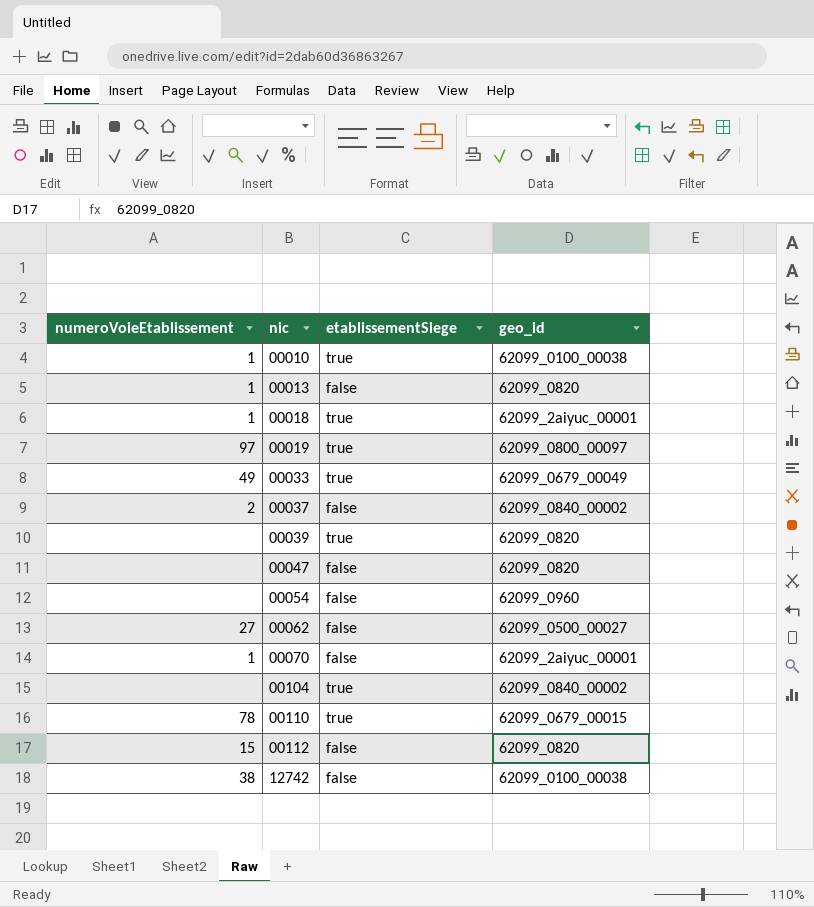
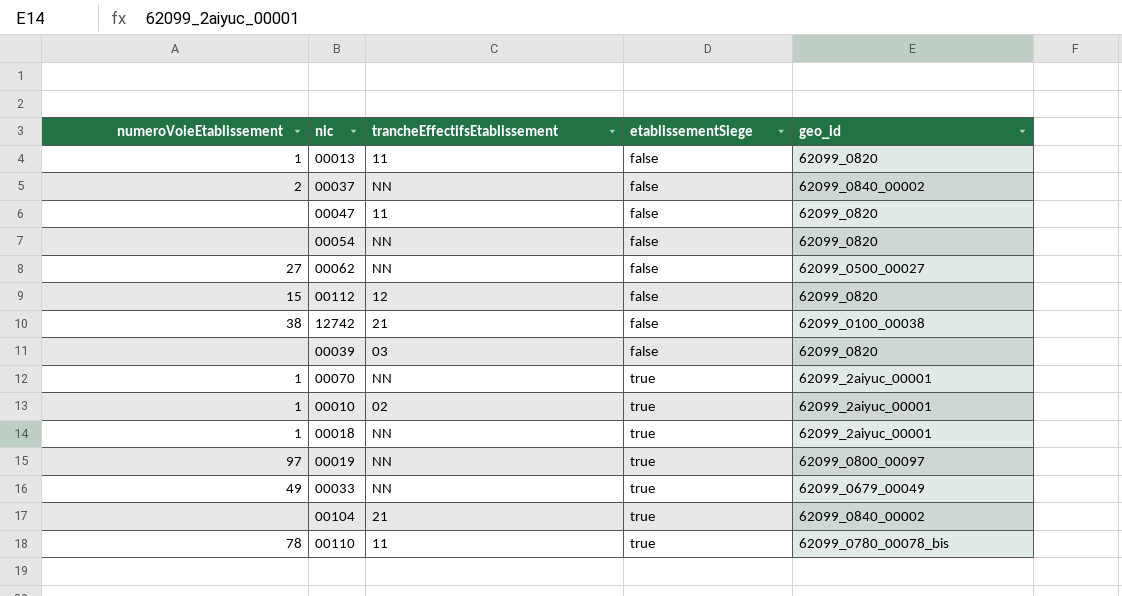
row order: nic ascending -> etablissementSiege ascending
column trancheEffectifsEtablissement | position: none -> 3
00054 | geo_id: 62099_0960 -> 62099_0820
00039 | etablissementSiege: true -> false
00070 | etablissementSiege: false -> true
00010 | geo_id: 62099_0100_00038 -> 62099_2aiyuc_00001
00110 | geo_id: 62099_0679_00015 -> 62099_0780_00078_bis

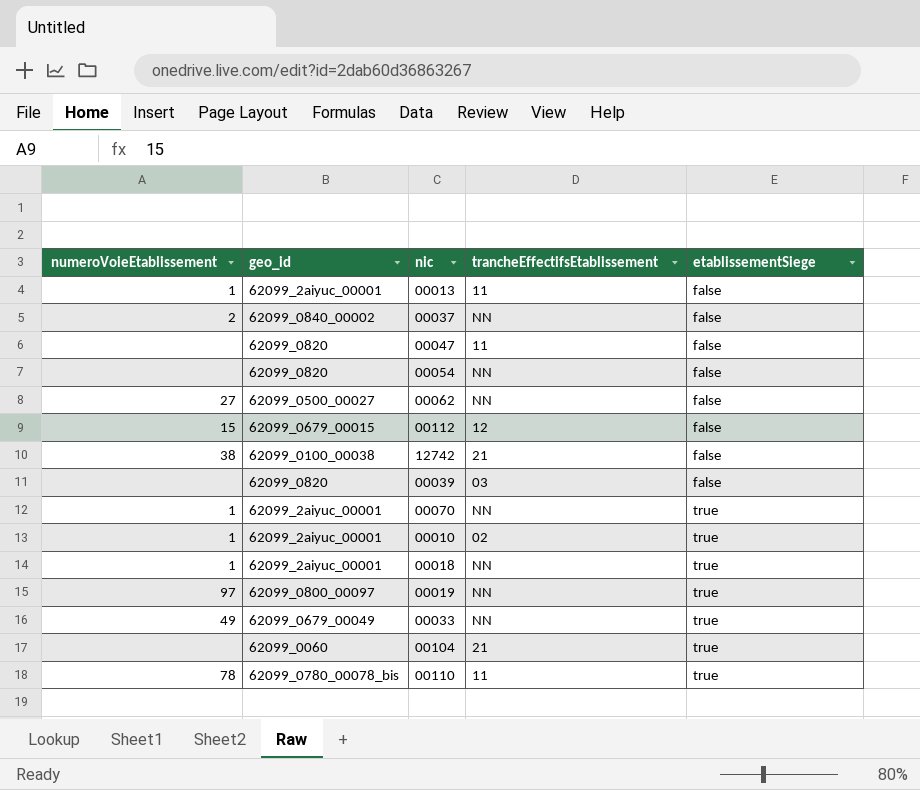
column geo_id | position: 5 -> 2
00013 | geo_id: 62099_0820 -> 62099_2aiyuc_00001
00112 | geo_id: 62099_0820 -> 62099_0679_00015
00104 | geo_id: 62099_0840_00002 -> 62099_0060

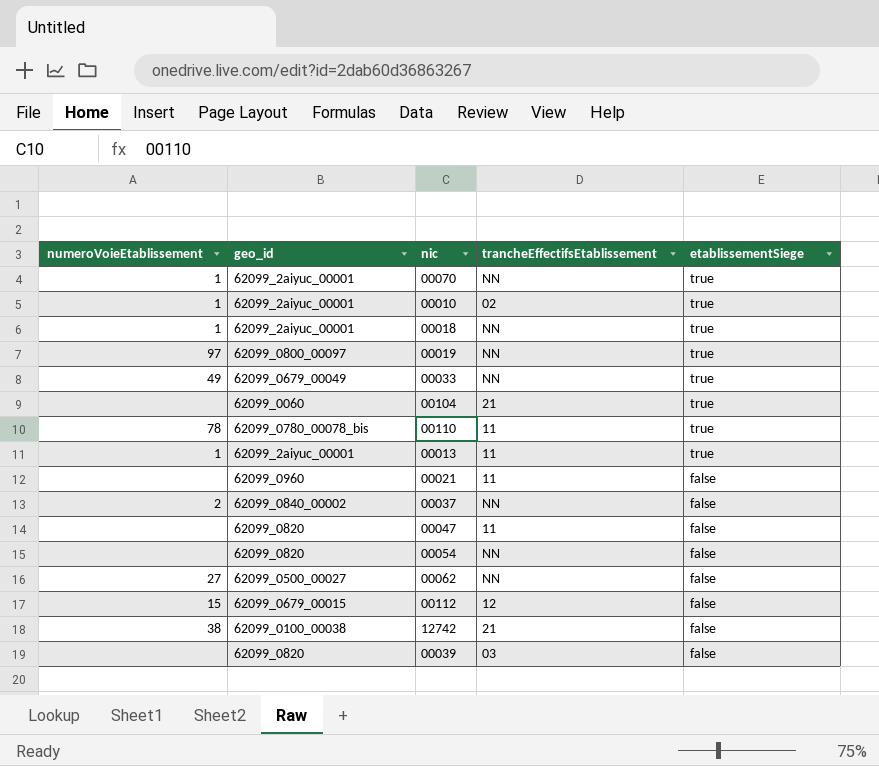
row order: etablissementSiege ascending -> etablissementSiege descending
00013 | etablissementSiege: false -> true
row 00021: none -> none | 62099_0960 | 11 | false

